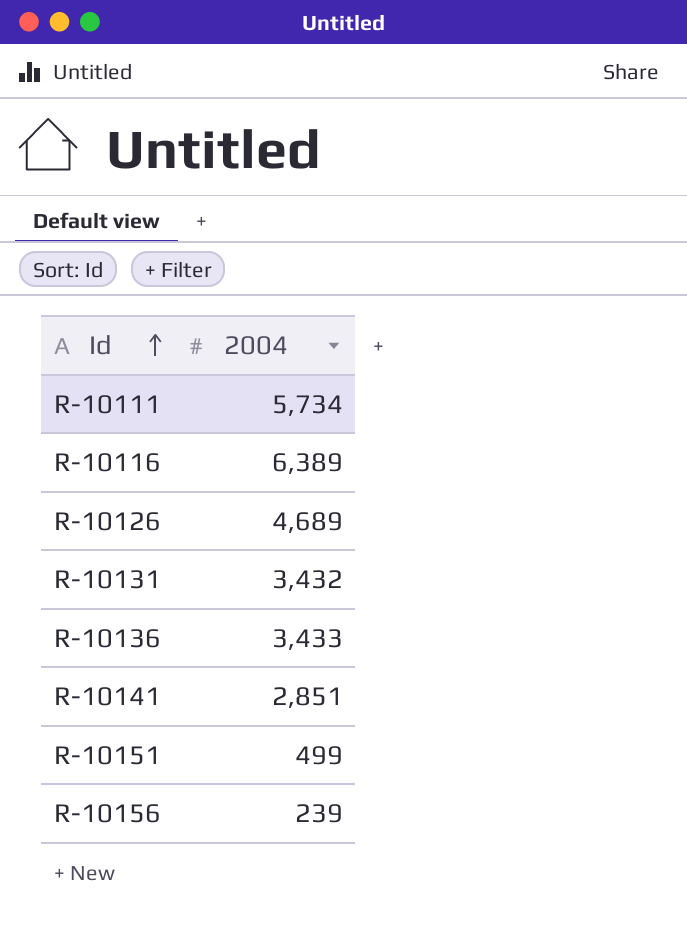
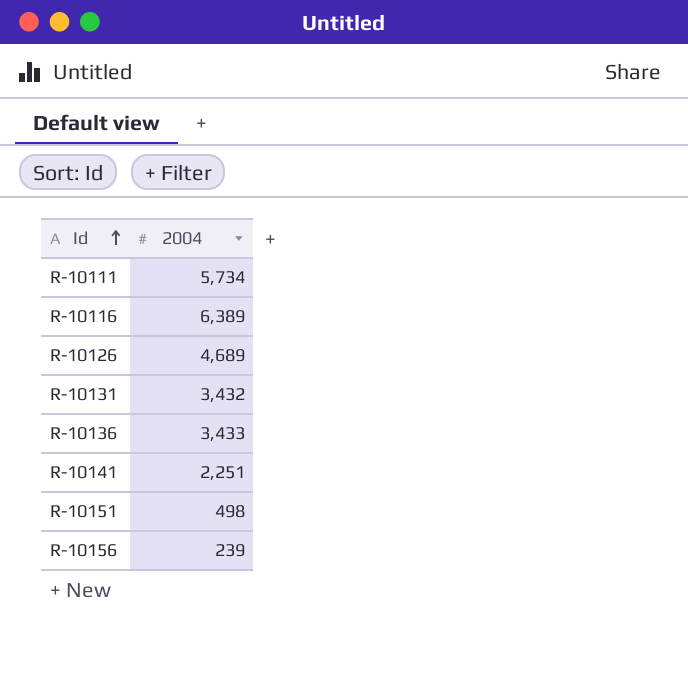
R-10141 | 2004: 2,851 -> 2,251
R-10151 | 2004: 499 -> 498

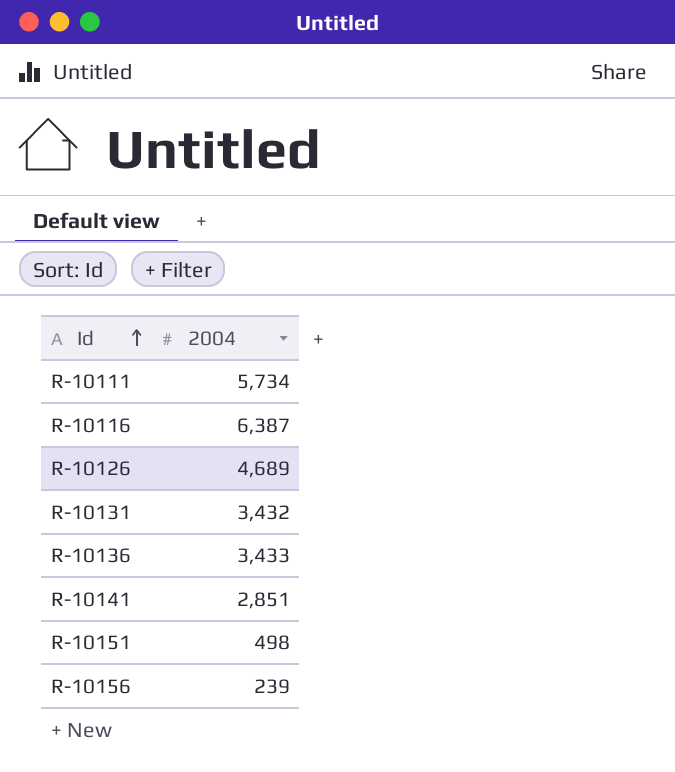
R-10116 | 2004: 6,389 -> 6,387
R-10141 | 2004: 2,251 -> 2,851

